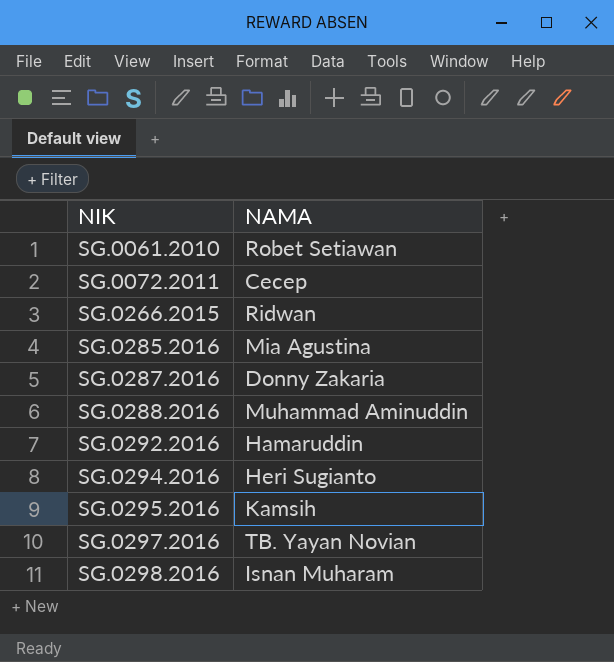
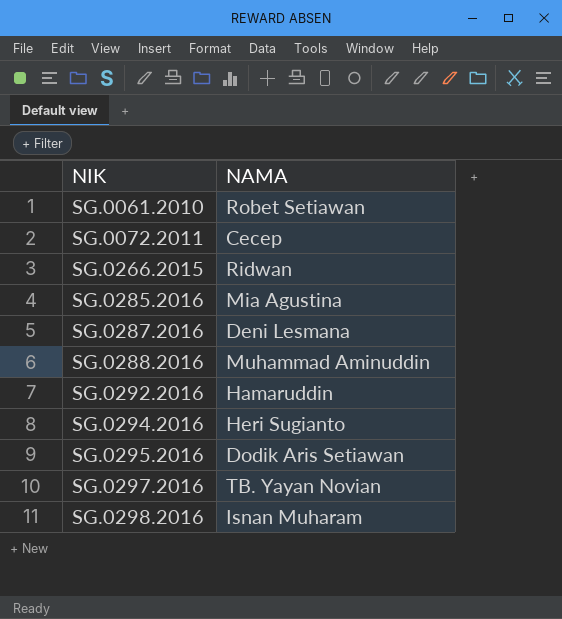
SG.0287.2016 | NAMA: Donny Zakaria -> Deni Lesmana
SG.0295.2016 | NAMA: Kamsih -> Dodik Aris Setiawan

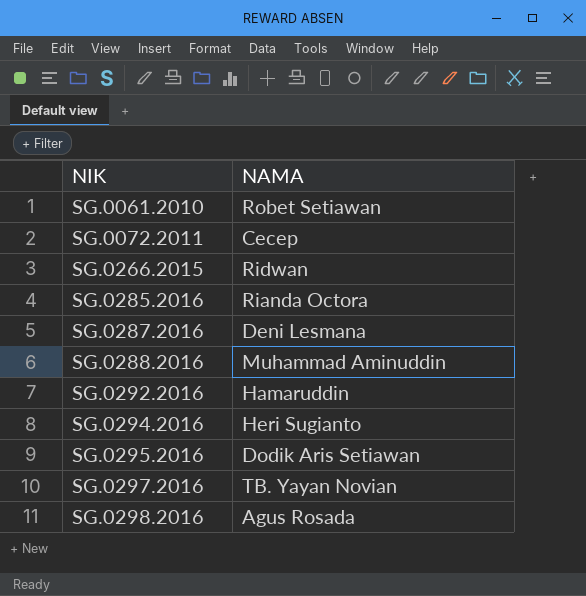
SG.0285.2016 | NAMA: Mia Agustina -> Rianda Octora
SG.0298.2016 | NAMA: Isnan Muharam -> Agus Rosada

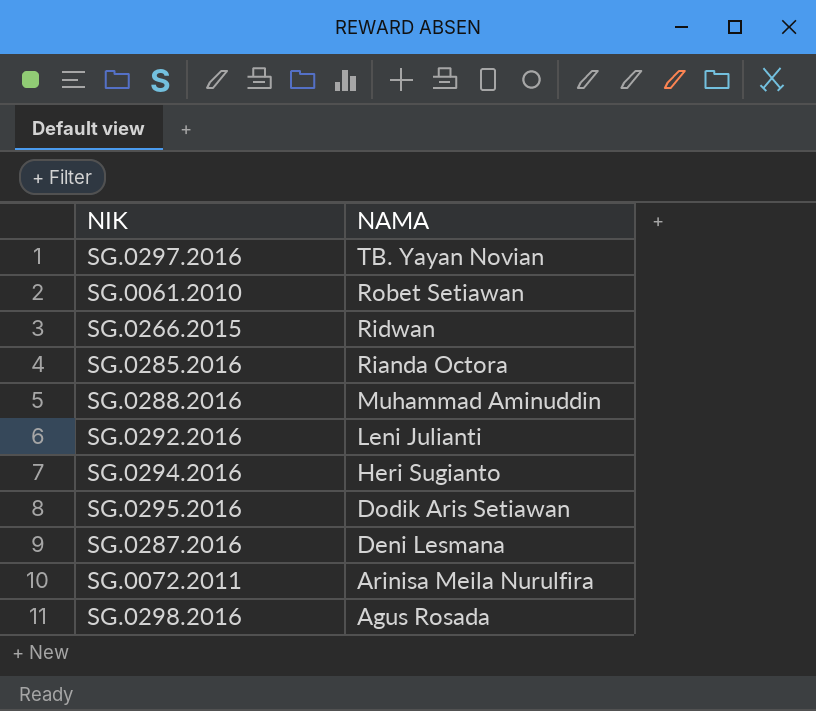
row order: NIK ascending -> NAMA descending
SG.0292.2016 | NAMA: Hamaruddin -> Leni Julianti
SG.0072.2011 | NAMA: Cecep -> Arinisa Meila Nurulfira

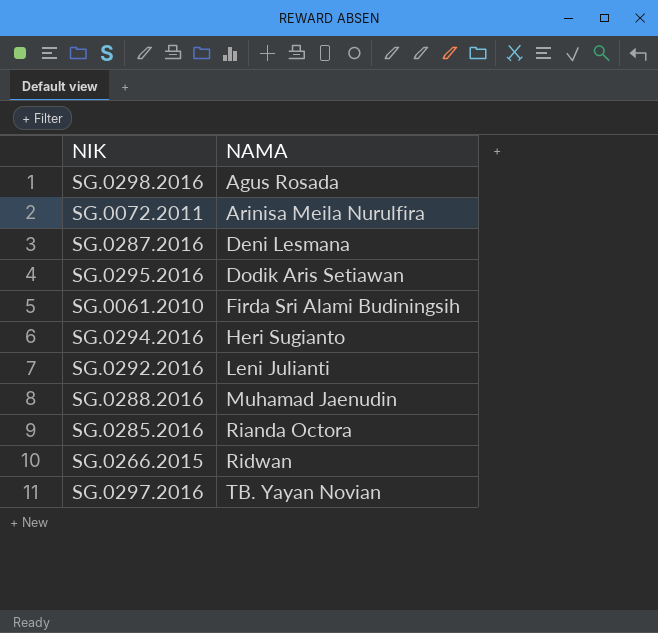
row order: NAMA descending -> NAMA ascending
SG.0061.2010 | NAMA: Robet Setiawan -> Firda Sri Alami Budiningsih
SG.0288.2016 | NAMA: Muhammad Aminuddin -> Muhamad Jaenudin

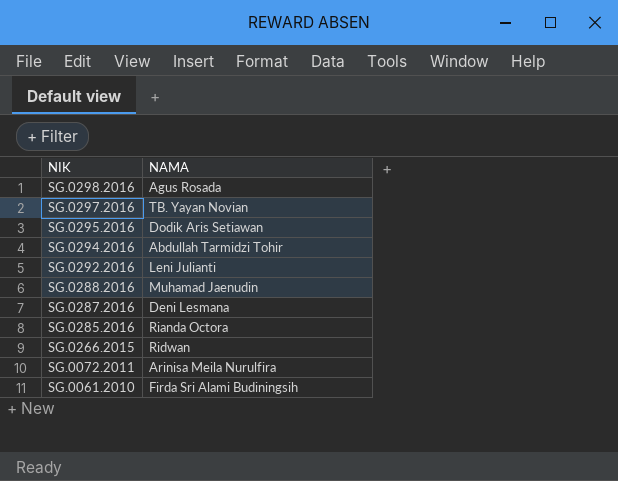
row order: NAMA ascending -> NIK descending
SG.0294.2016 | NAMA: Heri Sugianto -> Abdullah Tarmidzi Tohir

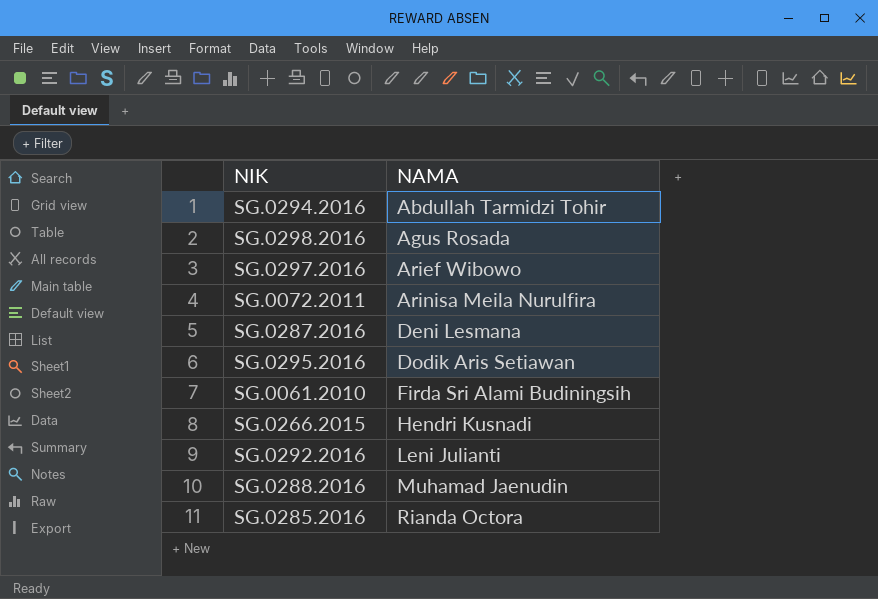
row order: NIK descending -> NAMA ascending
SG.0297.2016 | NAMA: TB. Yayan Novian -> Arief Wibowo
SG.0266.2015 | NAMA: Ridwan -> Hendri Kusnadi

